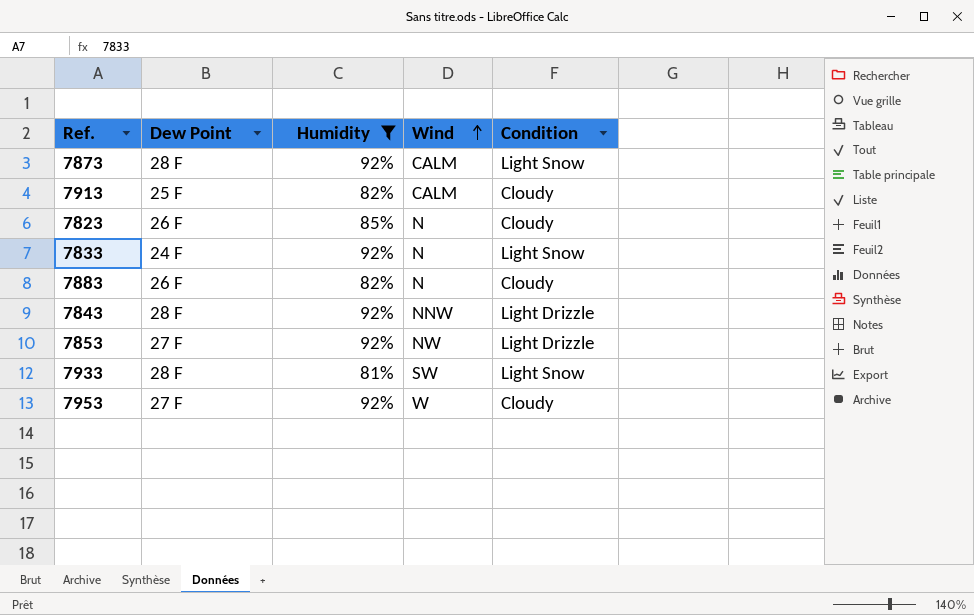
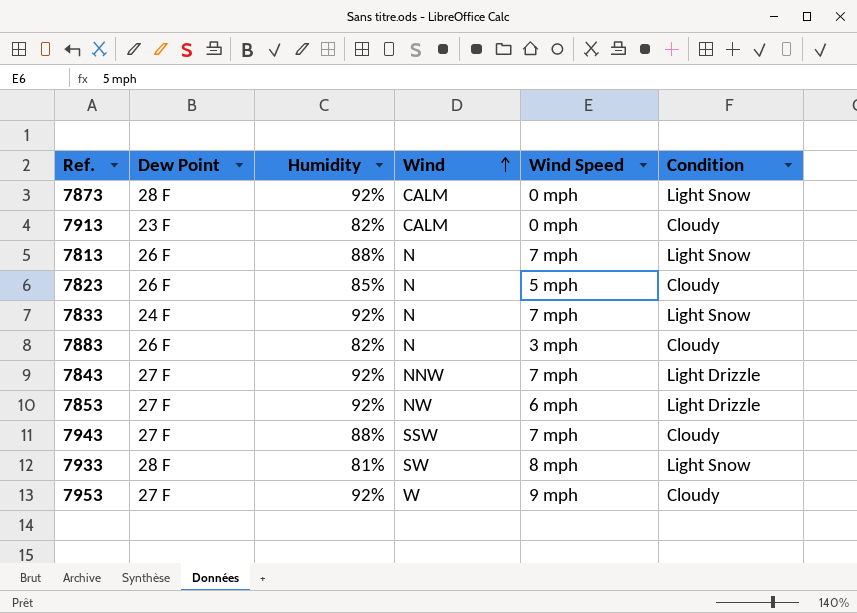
filter: Humidity != 88% -> none
column Wind Speed | position: none -> 5
7913 | Dew Point: 25 F -> 23 F
7843 | Dew Point: 28 F -> 27 F

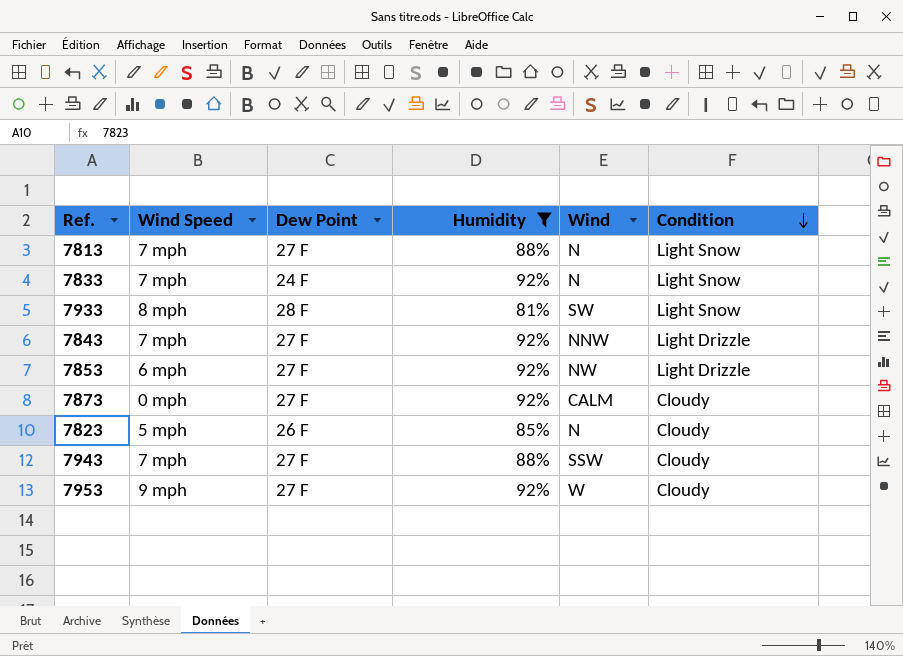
filter: none -> Humidity != 82%
row order: Wind ascending -> Condition descending
column Wind Speed | position: 5 -> 2
7813 | Dew Point: 26 F -> 27 F
7873 | Dew Point: 28 F -> 27 F
7873 | Condition: Light Snow -> Cloudy

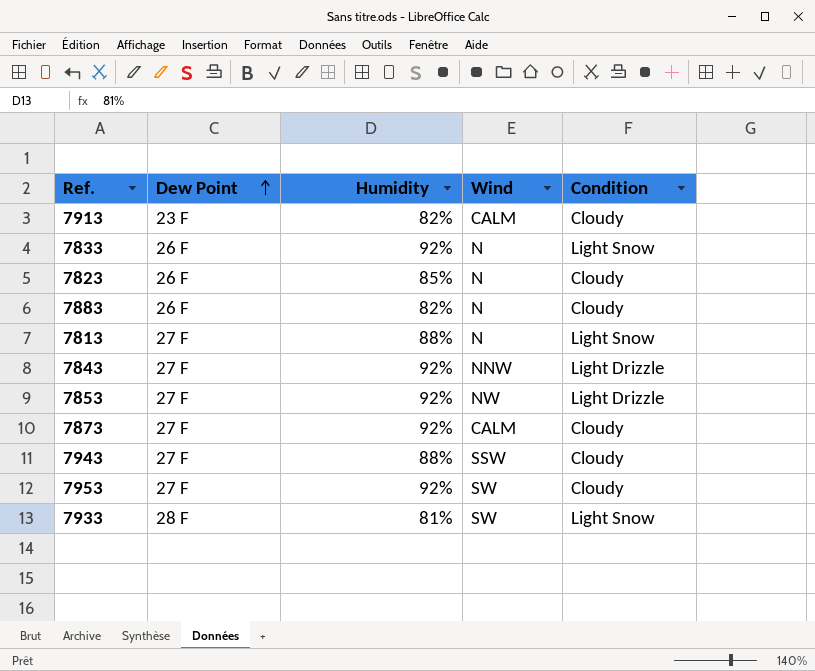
filter: Humidity != 82% -> none
row order: Condition descending -> Dew Point ascending
column Wind Speed | position: 2 -> none
7833 | Dew Point: 24 F -> 26 F
7953 | Wind: W -> SW

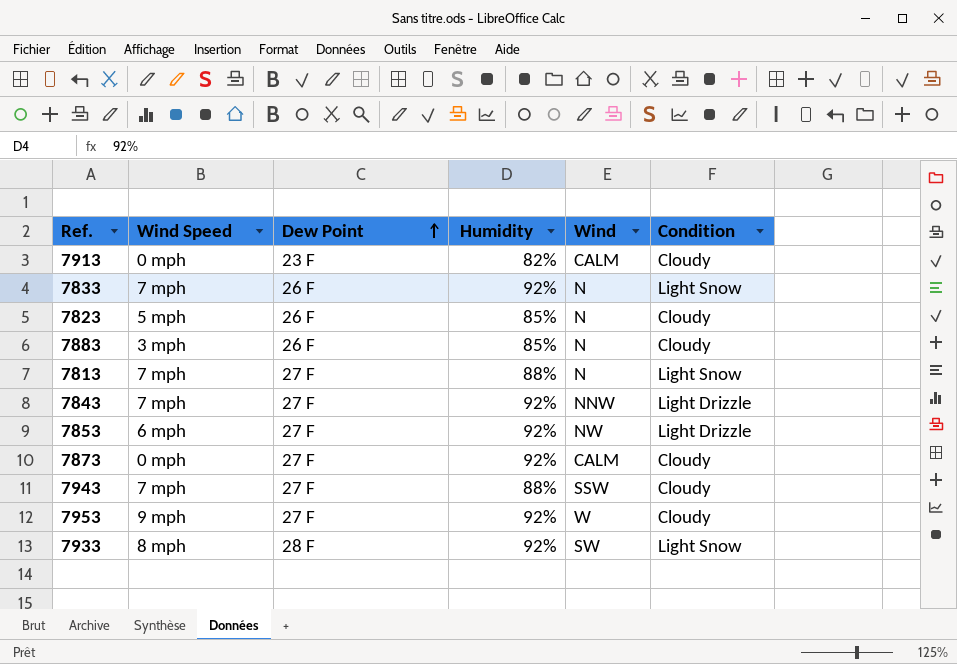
column Wind Speed | position: none -> 2
7883 | Humidity: 82% -> 85%
7953 | Wind: SW -> W
7933 | Humidity: 81% -> 92%

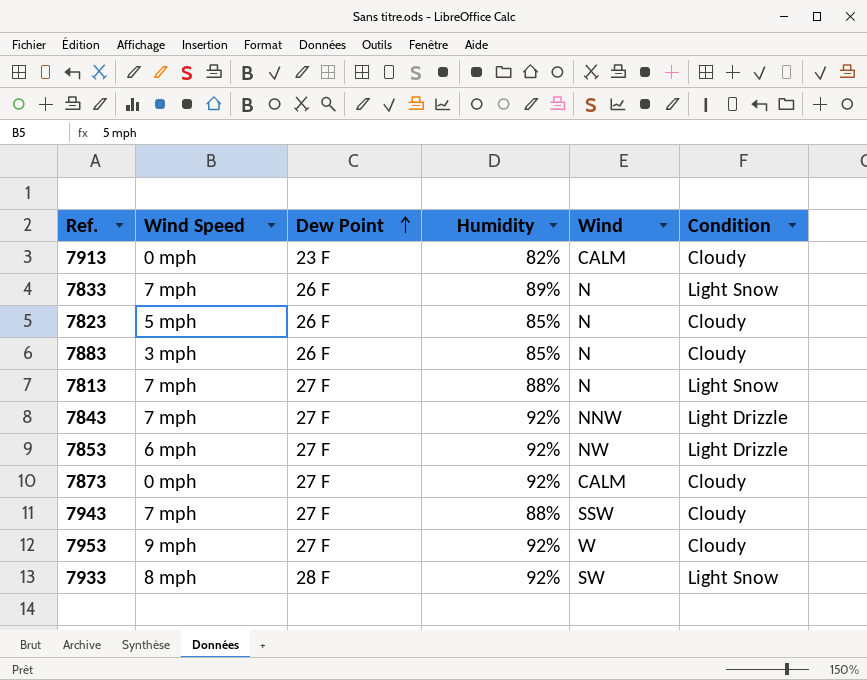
7833 | Humidity: 92% -> 89%

